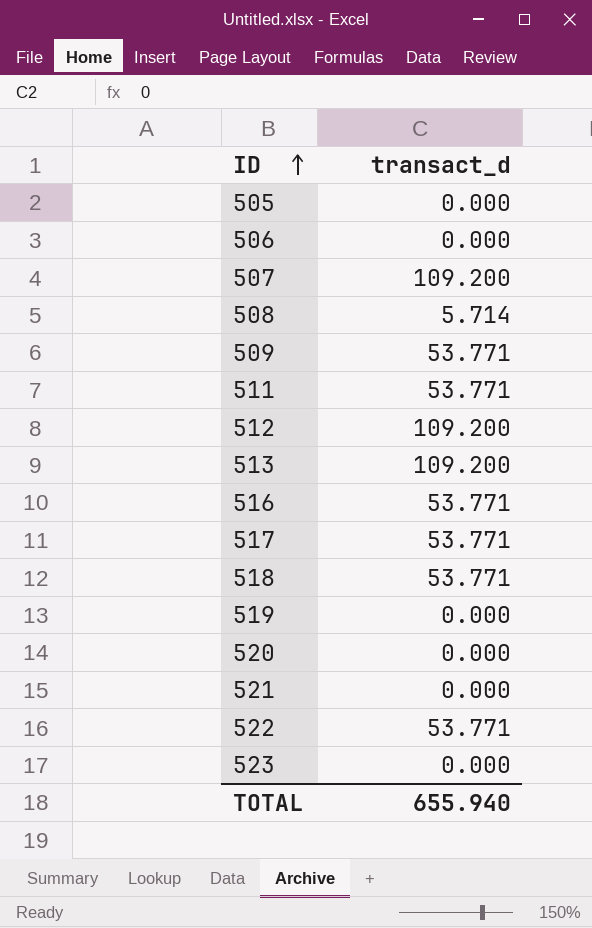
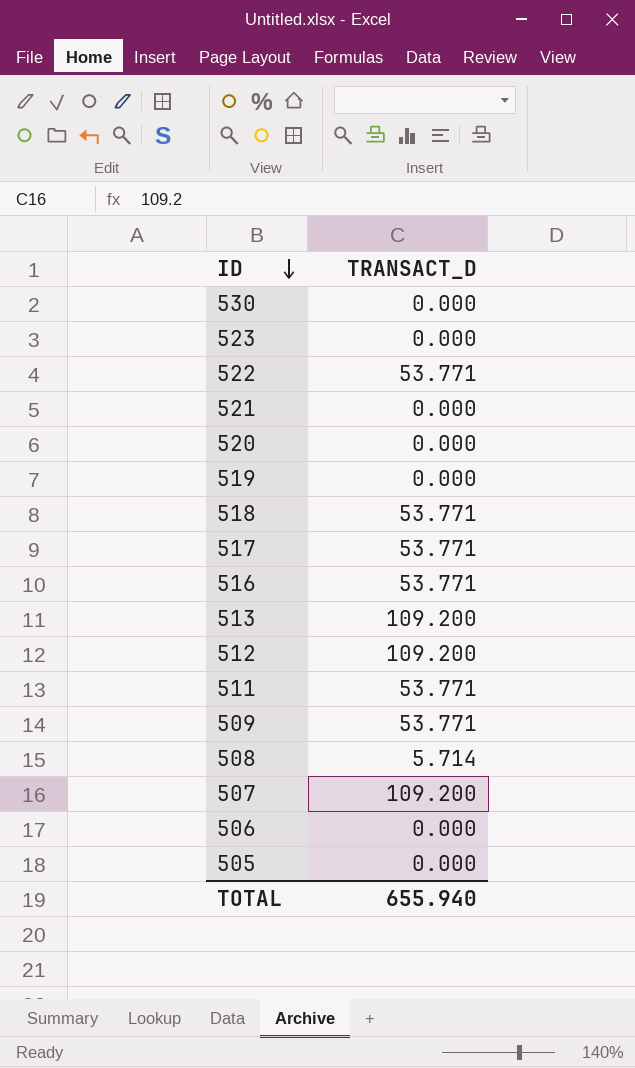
row order: ID ascending -> ID descending
column name: transact_d -> TRANSACT_D
row 530: none -> 0.000

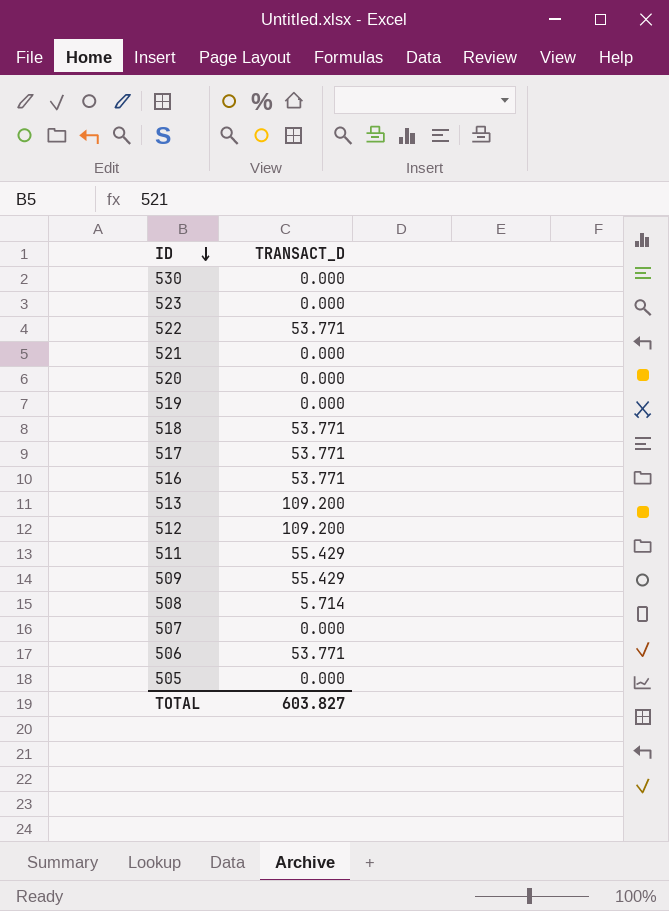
511 | TRANSACT_D: 53.771 -> 55.429
509 | TRANSACT_D: 53.771 -> 55.429
507 | TRANSACT_D: 109.200 -> 0.000
506 | TRANSACT_D: 0.000 -> 53.771
TOTAL | TRANSACT_D: 655.940 -> 603.827

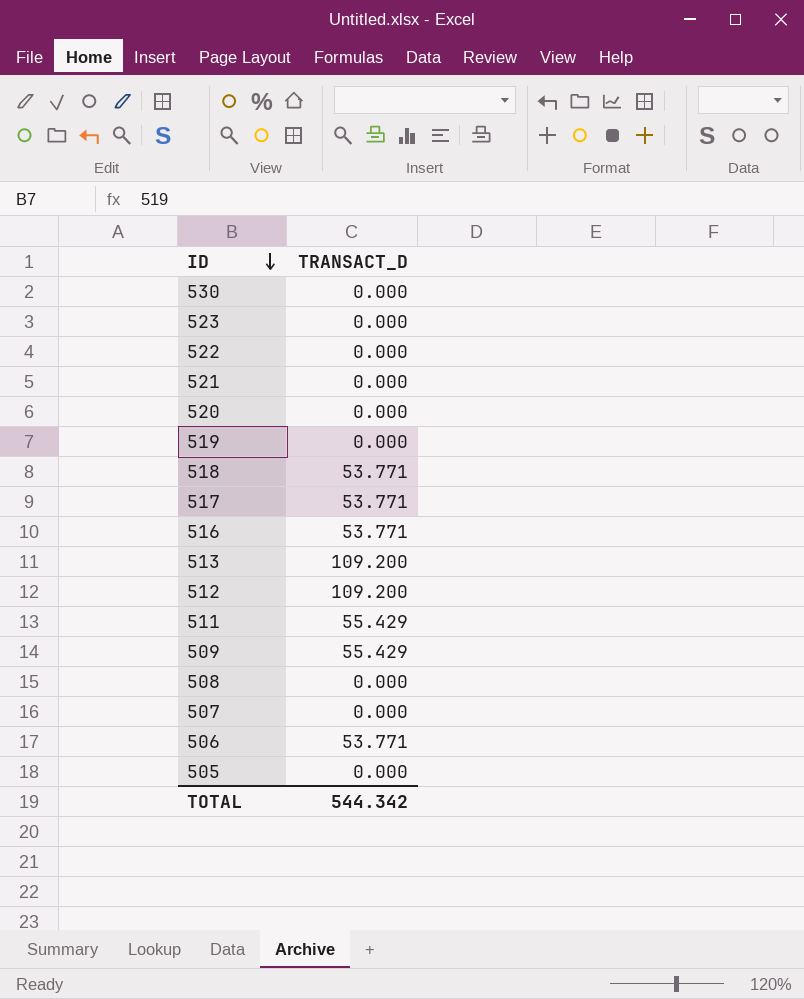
522 | TRANSACT_D: 53.771 -> 0.000
508 | TRANSACT_D: 5.714 -> 0.000
TOTAL | TRANSACT_D: 603.827 -> 544.342

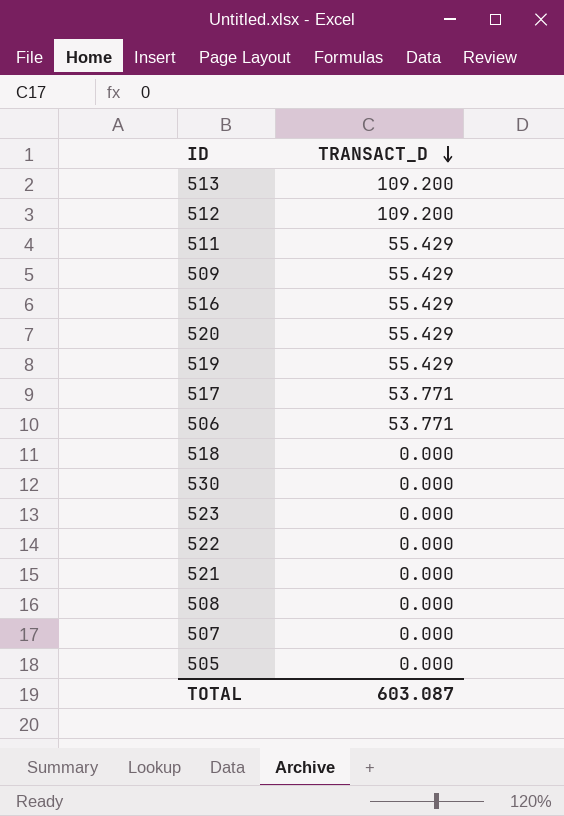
row order: ID descending -> TRANSACT_D descending
516 | TRANSACT_D: 53.771 -> 55.429
520 | TRANSACT_D: 0.000 -> 55.429
519 | TRANSACT_D: 0.000 -> 55.429
518 | TRANSACT_D: 53.771 -> 0.000
TOTAL | TRANSACT_D: 544.342 -> 603.087

